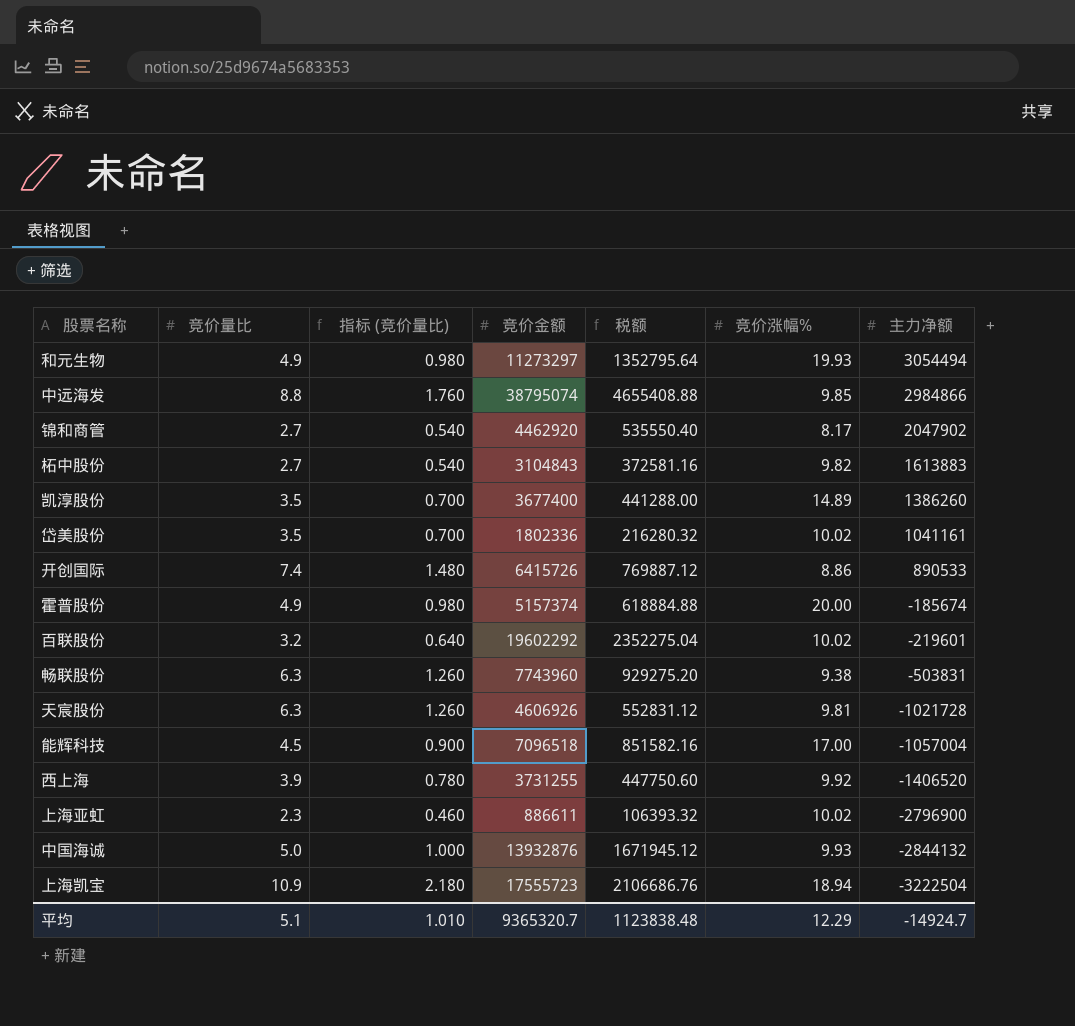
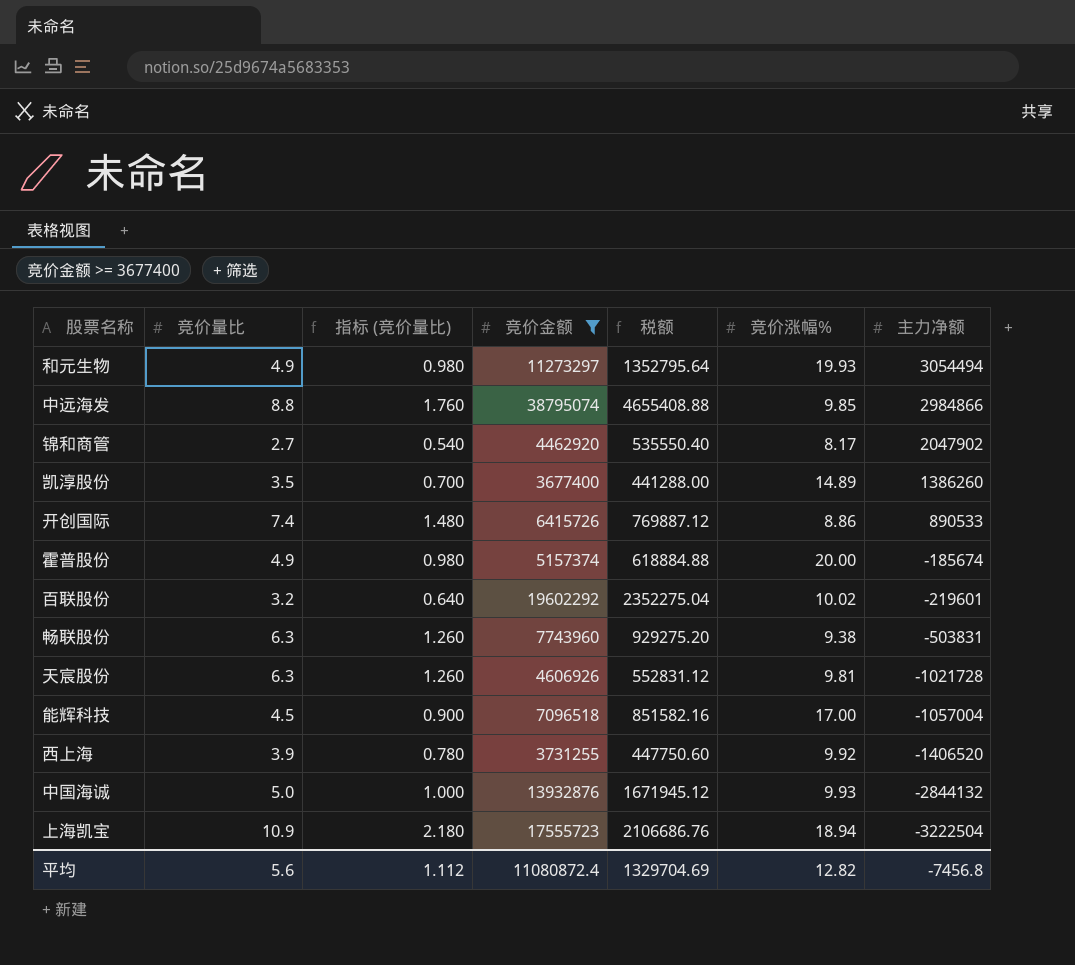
filter: none -> 竞价金额 >= 3677400
平均 | 竞价量比: 5.1 -> 5.6
平均 | 指标 (竞价量比): 1.010 -> 1.112
平均 | 竞价金额: 9365320.7 -> 11080872.4
平均 | 税额: 1123838.48 -> 1329704.69
平均 | 竞价涨幅%: 12.29 -> 12.82
平均 | 主力净额: -14924.7 -> -7456.8

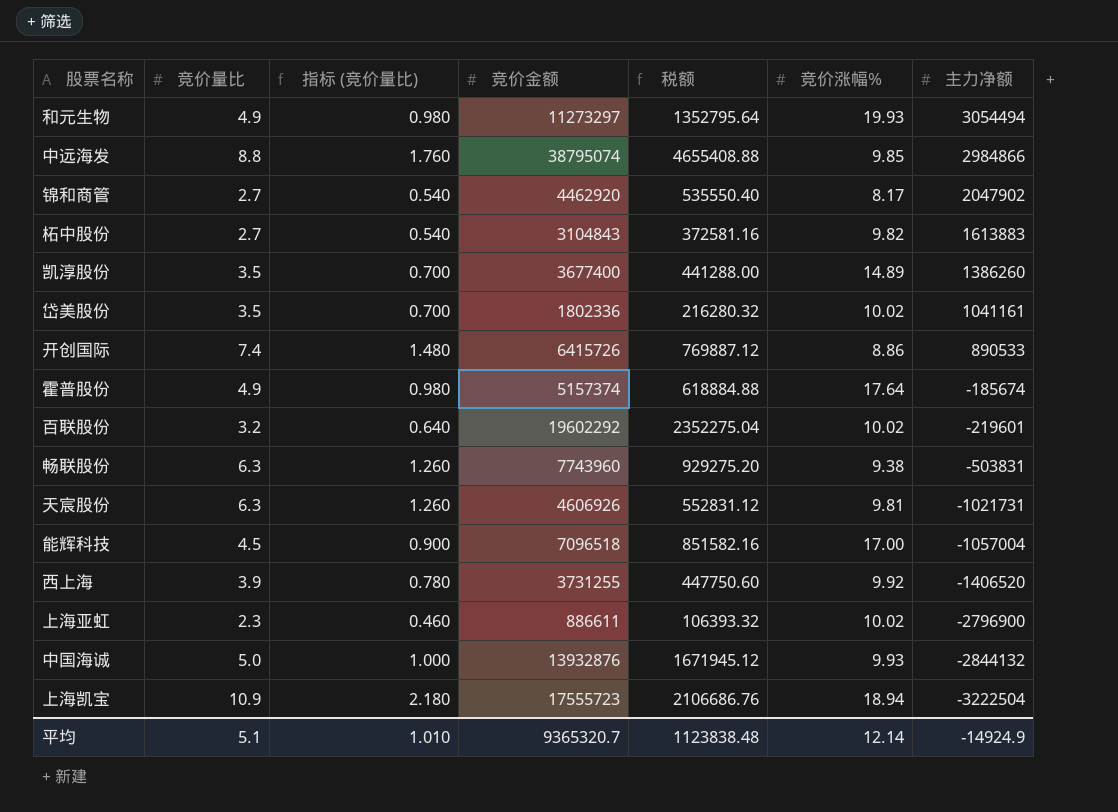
filter: 竞价金额 >= 3677400 -> none
霍普股份 | 竞价涨幅%: 20.00 -> 17.64
天宸股份 | 主力净额: -1021728 -> -1021731
平均 | 竞价量比: 5.6 -> 5.1
平均 | 指标 (竞价量比): 1.112 -> 1.010
平均 | 竞价金额: 11080872.4 -> 9365320.7
平均 | 税额: 1329704.69 -> 1123838.48
平均 | 竞价涨幅%: 12.82 -> 12.14
平均 | 主力净额: -7456.8 -> -14924.9

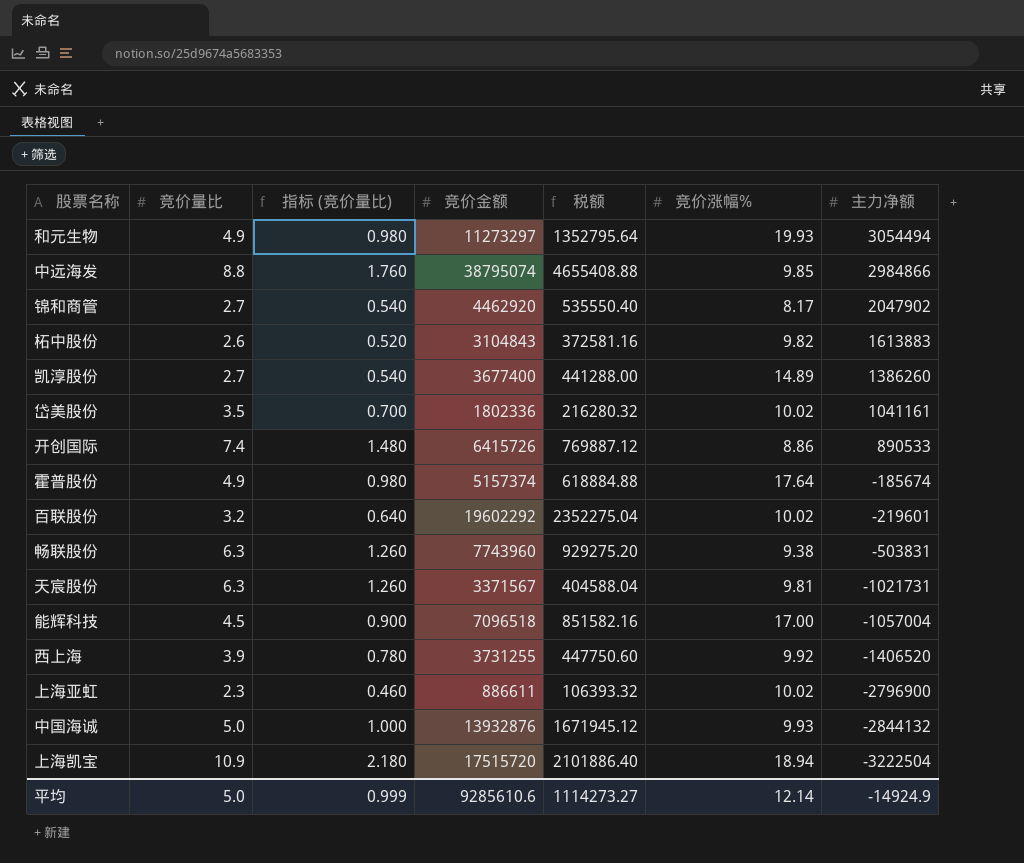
柘中股份 | 竞价量比: 2.7 -> 2.6
柘中股份 | 指标 (竞价量比): 0.540 -> 0.520
凯淳股份 | 竞价量比: 3.5 -> 2.7
凯淳股份 | 指标 (竞价量比): 0.700 -> 0.540
天宸股份 | 竞价金额: 4606926 -> 3371567
天宸股份 | 税额: 552831.12 -> 404588.04
上海凯宝 | 竞价金额: 17555723 -> 17515720
上海凯宝 | 税额: 2106686.76 -> 2101886.40
平均 | 竞价量比: 5.1 -> 5.0
平均 | 指标 (竞价量比): 1.010 -> 0.999
平均 | 竞价金额: 9365320.7 -> 9285610.6
平均 | 税额: 1123838.48 -> 1114273.27

